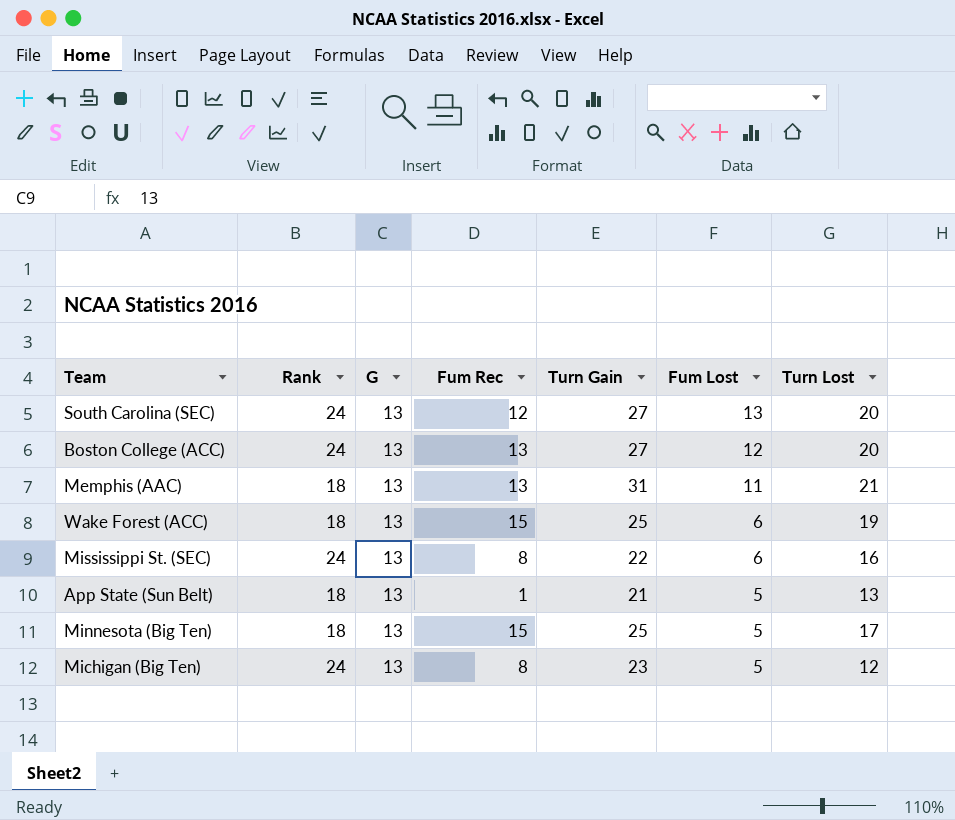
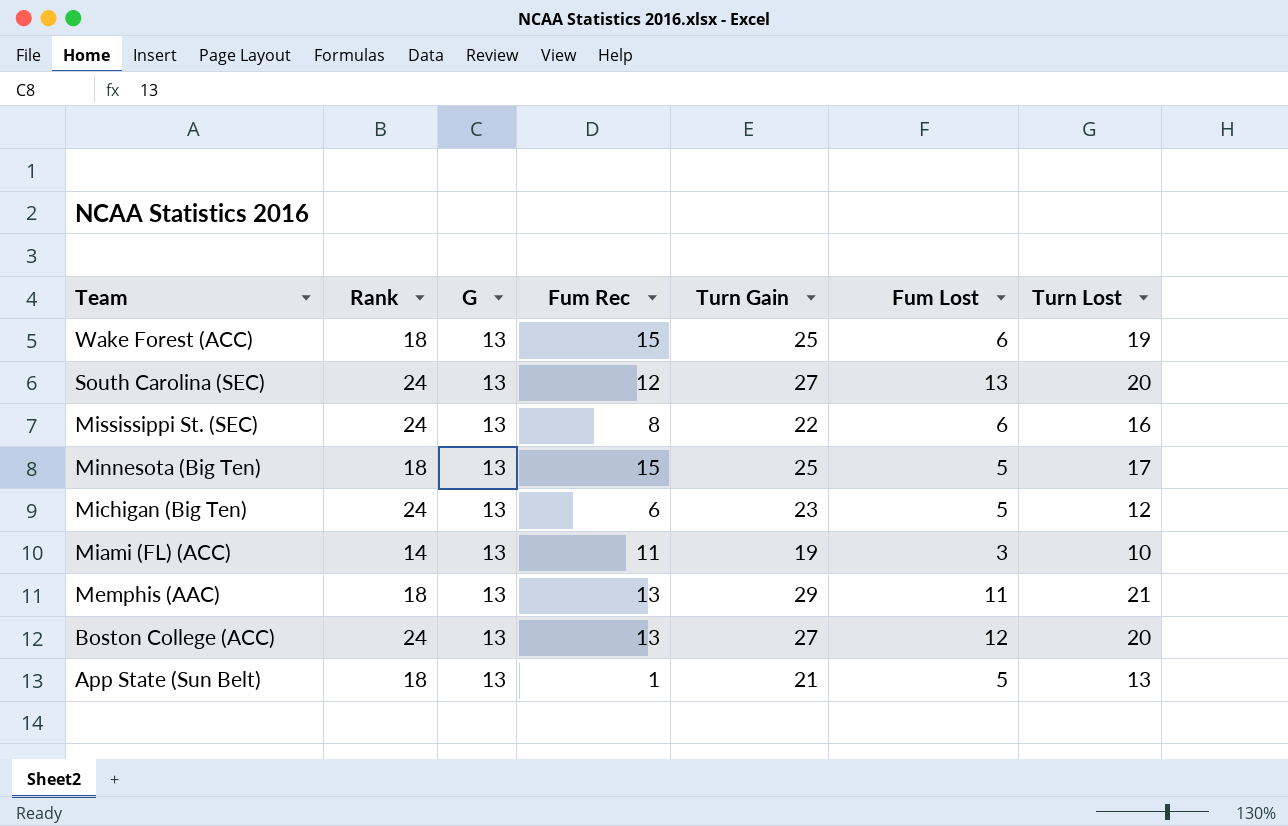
row order: Fum Lost descending -> Team descending
Michigan (Big Ten) | Fum Rec: 8 -> 6
row Miami (FL) (ACC): none -> 14 | 13 | 11 | 19 | 3 | 10
Memphis (AAC) | Turn Gain: 31 -> 29

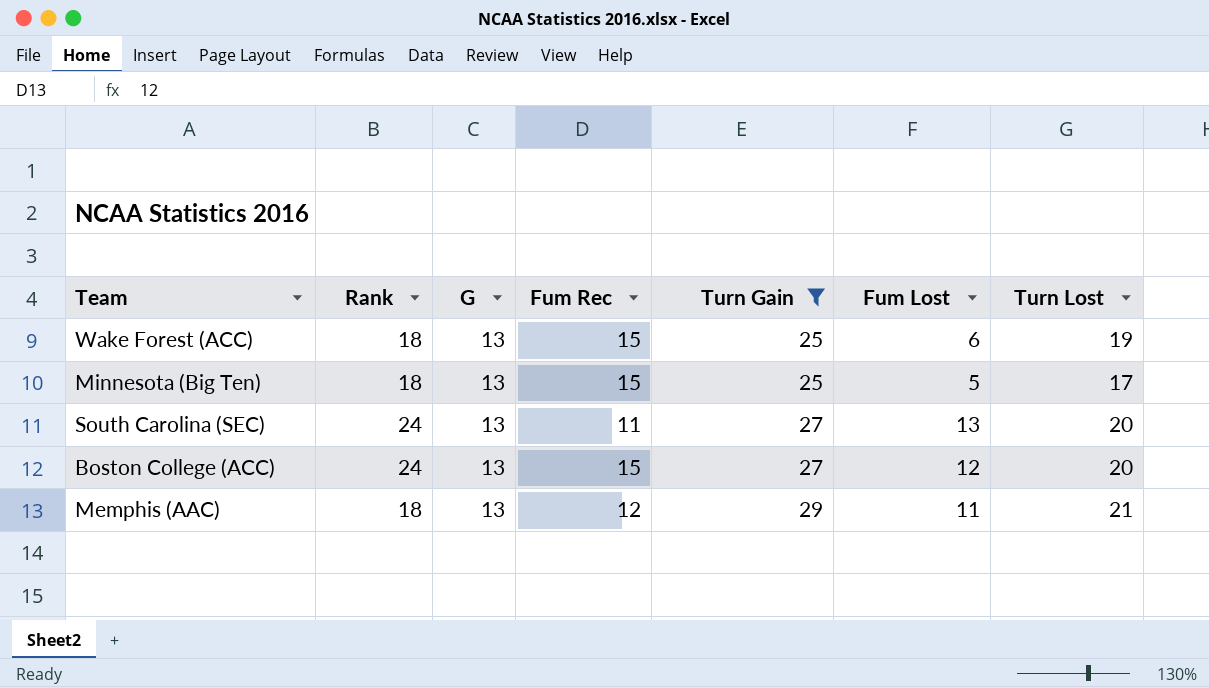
filter: none -> Turn Gain >= 25
row order: Team descending -> Turn Gain ascending
South Carolina (SEC) | Fum Rec: 12 -> 11
Boston College (ACC) | Fum Rec: 13 -> 15
Memphis (AAC) | Fum Rec: 13 -> 12

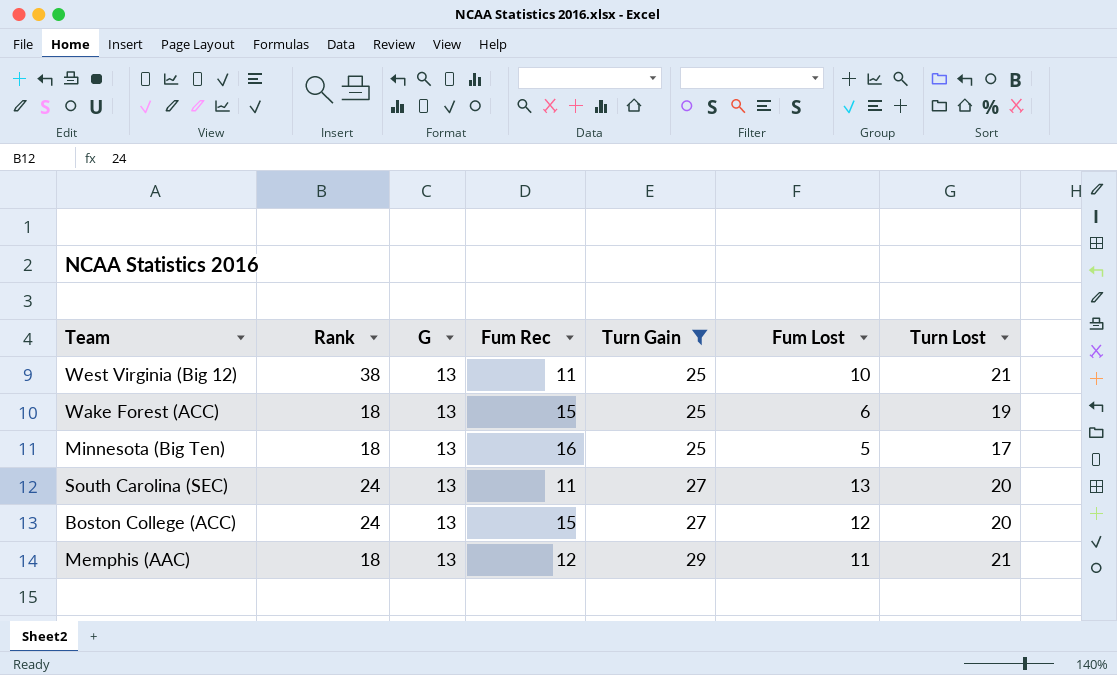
row West Virginia (Big 12): none -> 38 | 13 | 11 | 25 | 10 | 21
Minnesota (Big Ten) | Fum Rec: 15 -> 16

